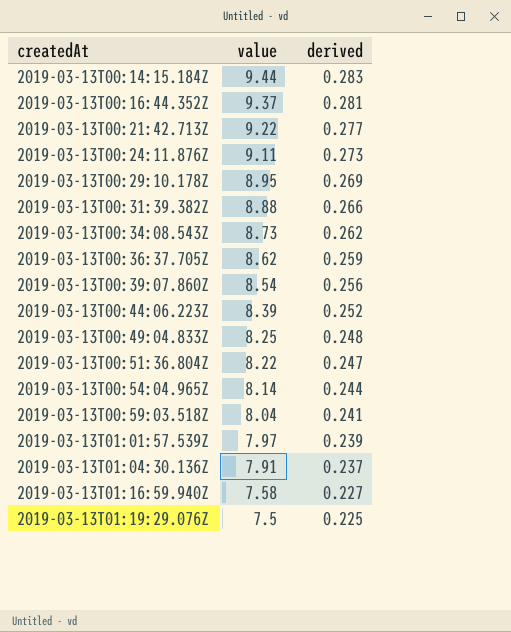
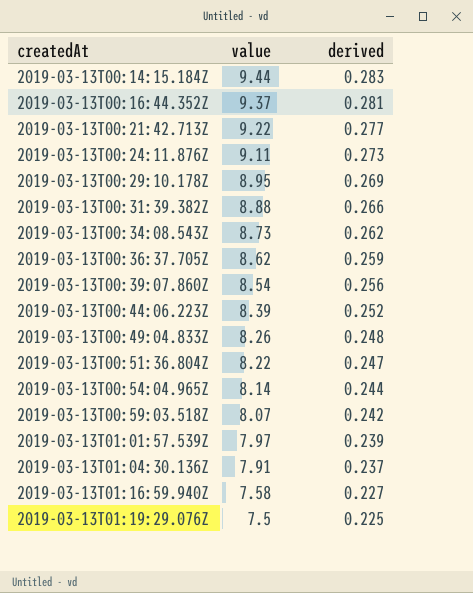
2019-03-13T00:49:04.833Z | value: 8.25 -> 8.26
2019-03-13T00:59:03.518Z | value: 8.04 -> 8.07
2019-03-13T00:59:03.518Z | derived: 0.241 -> 0.242

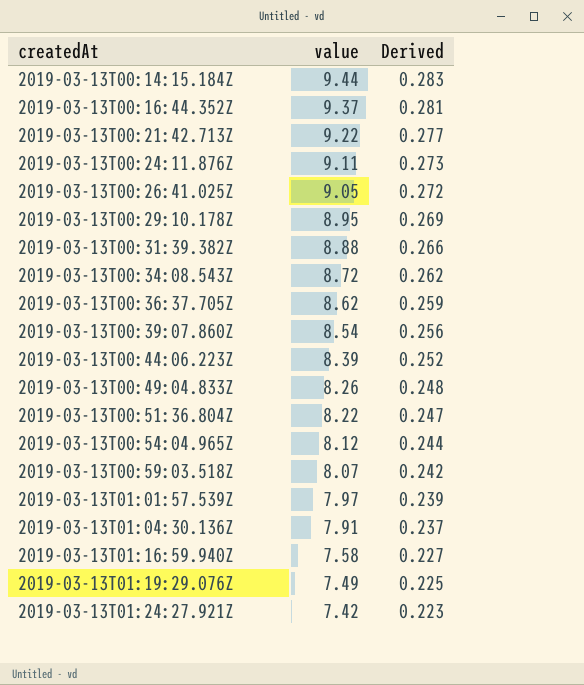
column name: derived -> Derived
row 2019-03-13T00:26:41.025Z: none -> 9.05 | 0.272
2019-03-13T00:34:08.543Z | value: 8.73 -> 8.72
2019-03-13T00:54:04.965Z | value: 8.14 -> 8.12
2019-03-13T01:19:29.076Z | value: 7.5 -> 7.49
row 2019-03-13T01:24:27.921Z: none -> 7.42 | 0.223

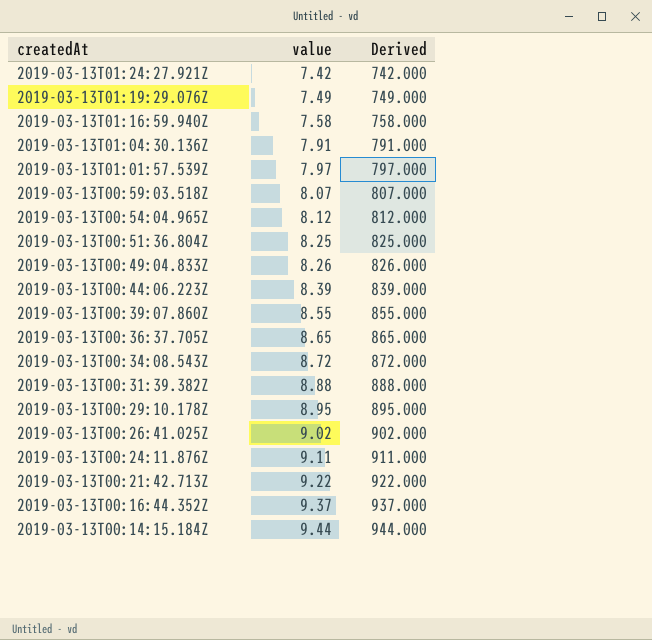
row order: createdAt ascending -> createdAt descending
column Derived | formula: [value] * 0.03 -> [value] * 100
2019-03-13T00:51:36.804Z | value: 8.22 -> 8.25
2019-03-13T00:39:07.860Z | value: 8.54 -> 8.55
2019-03-13T00:36:37.705Z | value: 8.62 -> 8.65
2019-03-13T00:26:41.025Z | value: 9.05 -> 9.02

